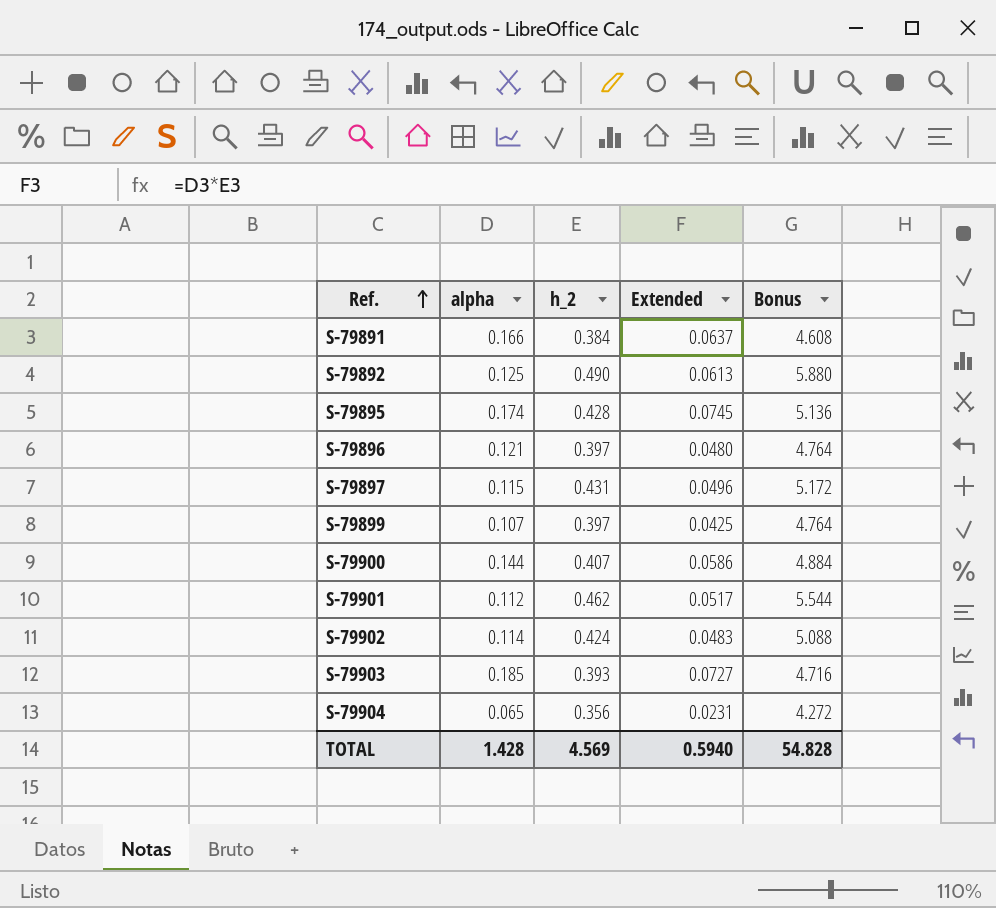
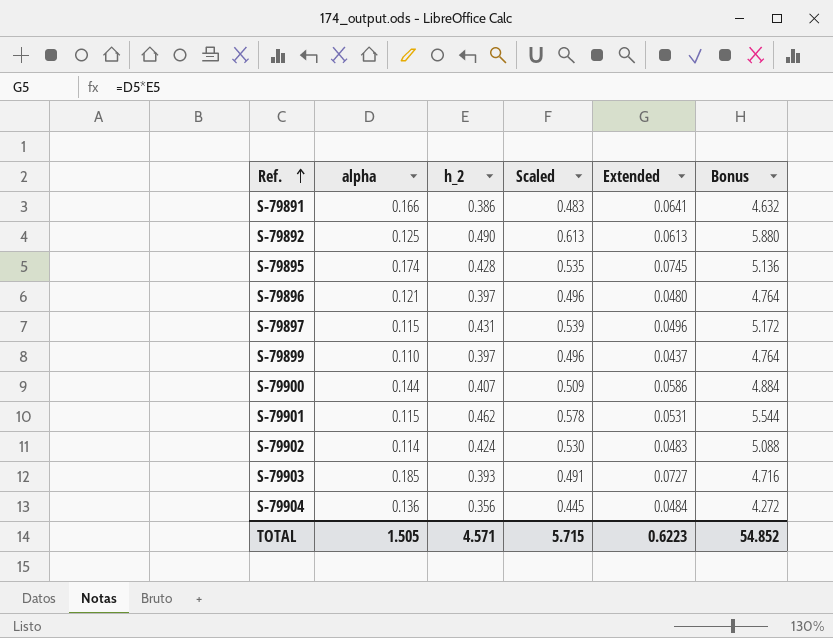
column Scaled | formula: none -> [h_2] * 1.25
S-79891 | h_2: 0.384 -> 0.386
S-79891 | Extended: 0.0637 -> 0.0641
S-79891 | Bonus: 4.608 -> 4.632
S-79899 | alpha: 0.107 -> 0.110
S-79899 | Extended: 0.0425 -> 0.0437
S-79901 | alpha: 0.112 -> 0.115
S-79901 | Extended: 0.0517 -> 0.0531
S-79904 | alpha: 0.065 -> 0.136
S-79904 | Extended: 0.0231 -> 0.0484
TOTAL | alpha: 1.428 -> 1.505
TOTAL | h_2: 4.569 -> 4.571
TOTAL | Extended: 0.5940 -> 0.6223
TOTAL | Bonus: 54.828 -> 54.852

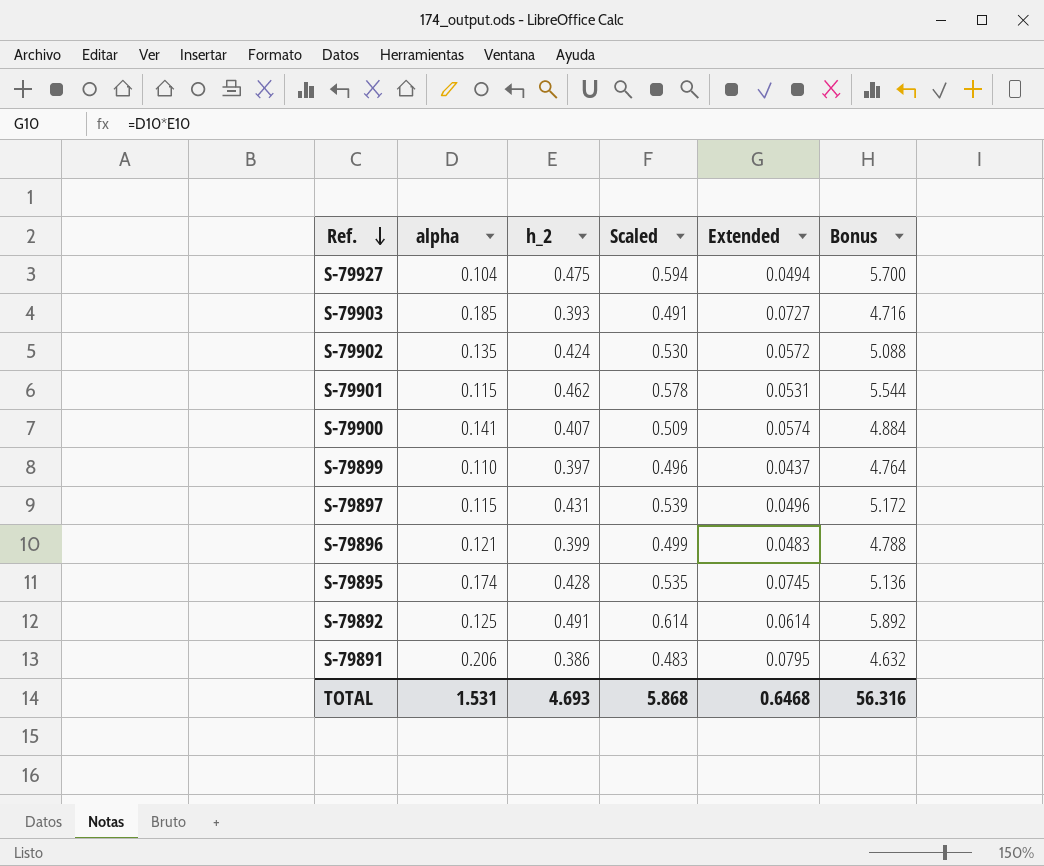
row order: Ref. ascending -> Ref. descending
row S-79904: 0.136 | 0.356 | 0.445 | 0.0484 | 4.272 -> none
row S-79927: none -> 0.104 | 0.475 | 0.594 | 0.0494 | 5.700
S-79902 | alpha: 0.114 -> 0.135
S-79902 | Extended: 0.0483 -> 0.0572
S-79900 | alpha: 0.144 -> 0.141
S-79900 | Extended: 0.0586 -> 0.0574
S-79896 | h_2: 0.397 -> 0.399
S-79896 | Scaled: 0.496 -> 0.499
S-79896 | Extended: 0.0480 -> 0.0483
S-79896 | Bonus: 4.764 -> 4.788
S-79892 | h_2: 0.490 -> 0.491
S-79892 | Scaled: 0.613 -> 0.614
S-79892 | Extended: 0.0613 -> 0.0614
S-79892 | Bonus: 5.880 -> 5.892
S-79891 | alpha: 0.166 -> 0.206
S-79891 | Extended: 0.0641 -> 0.0795
TOTAL | alpha: 1.505 -> 1.531
TOTAL | h_2: 4.571 -> 4.693
TOTAL | Scaled: 5.715 -> 5.868
TOTAL | Extended: 0.6223 -> 0.6468
TOTAL | Bonus: 54.852 -> 56.316

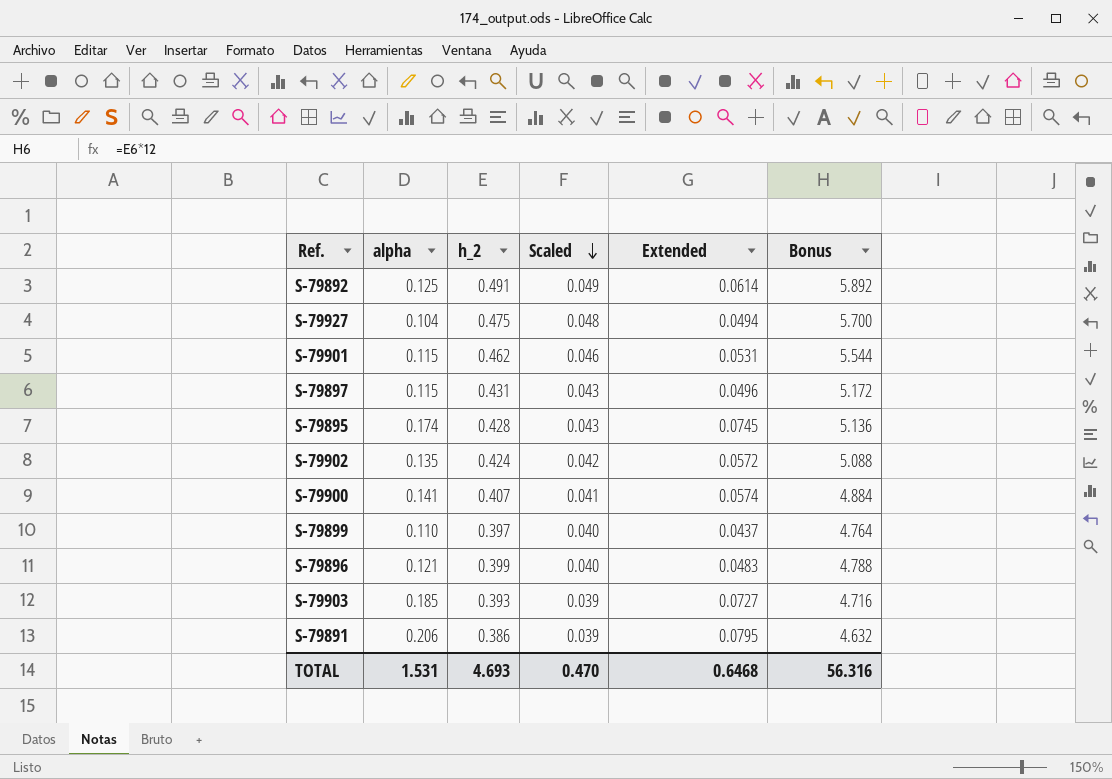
row order: Ref. descending -> Scaled descending
column Scaled | formula: [h_2] * 1.25 -> [h_2] * 0.1
TOTAL | Scaled: 5.868 -> 0.470

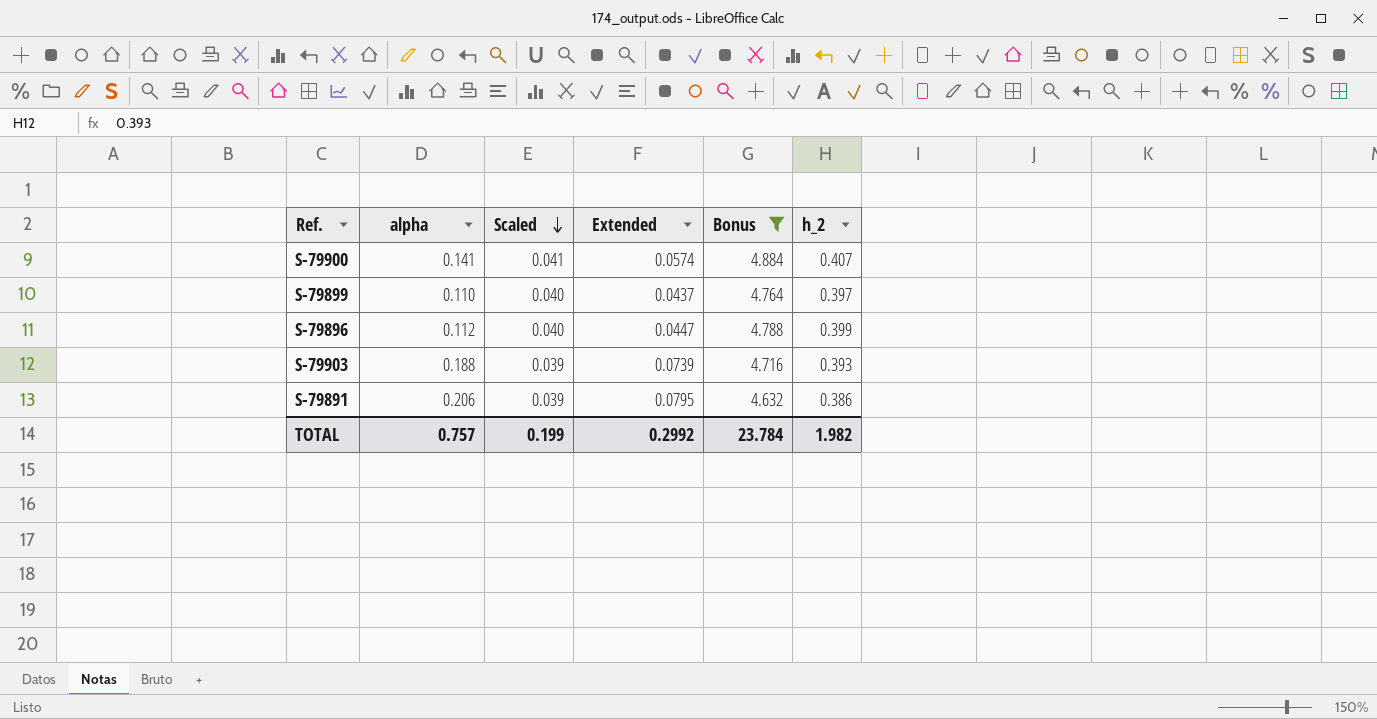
filter: none -> Bonus <= 4.884
column h_2 | position: 3 -> 6
S-79896 | alpha: 0.121 -> 0.112
S-79896 | Extended: 0.0483 -> 0.0447
S-79903 | alpha: 0.185 -> 0.188
S-79903 | Extended: 0.0727 -> 0.0739
TOTAL | alpha: 1.531 -> 0.757
TOTAL | Scaled: 0.470 -> 0.199
TOTAL | Extended: 0.6468 -> 0.2992
TOTAL | Bonus: 56.316 -> 23.784
TOTAL | h_2: 4.693 -> 1.982

